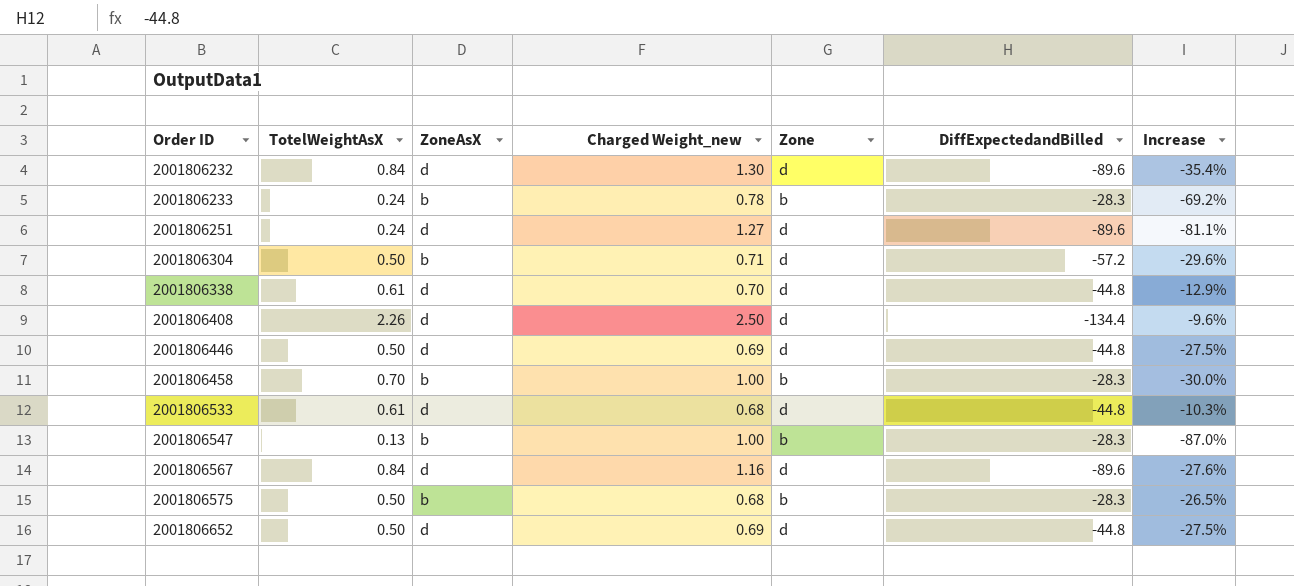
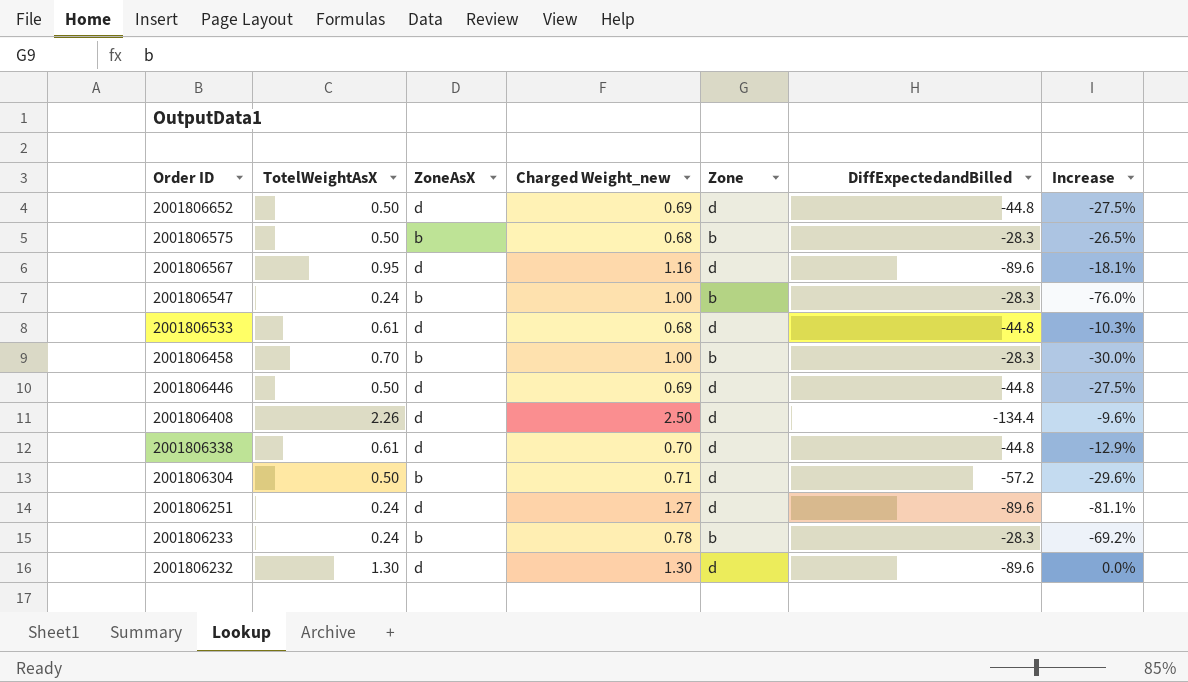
row order: Order ID ascending -> Order ID descending
2001806567 | TotelWeightAsX: 0.84 -> 0.95
2001806567 | Increase: -27.6% -> -18.1%
2001806547 | TotelWeightAsX: 0.13 -> 0.24
2001806547 | Increase: -87.0% -> -76.0%
2001806232 | TotelWeightAsX: 0.84 -> 1.30
2001806232 | Increase: -35.4% -> 0.0%

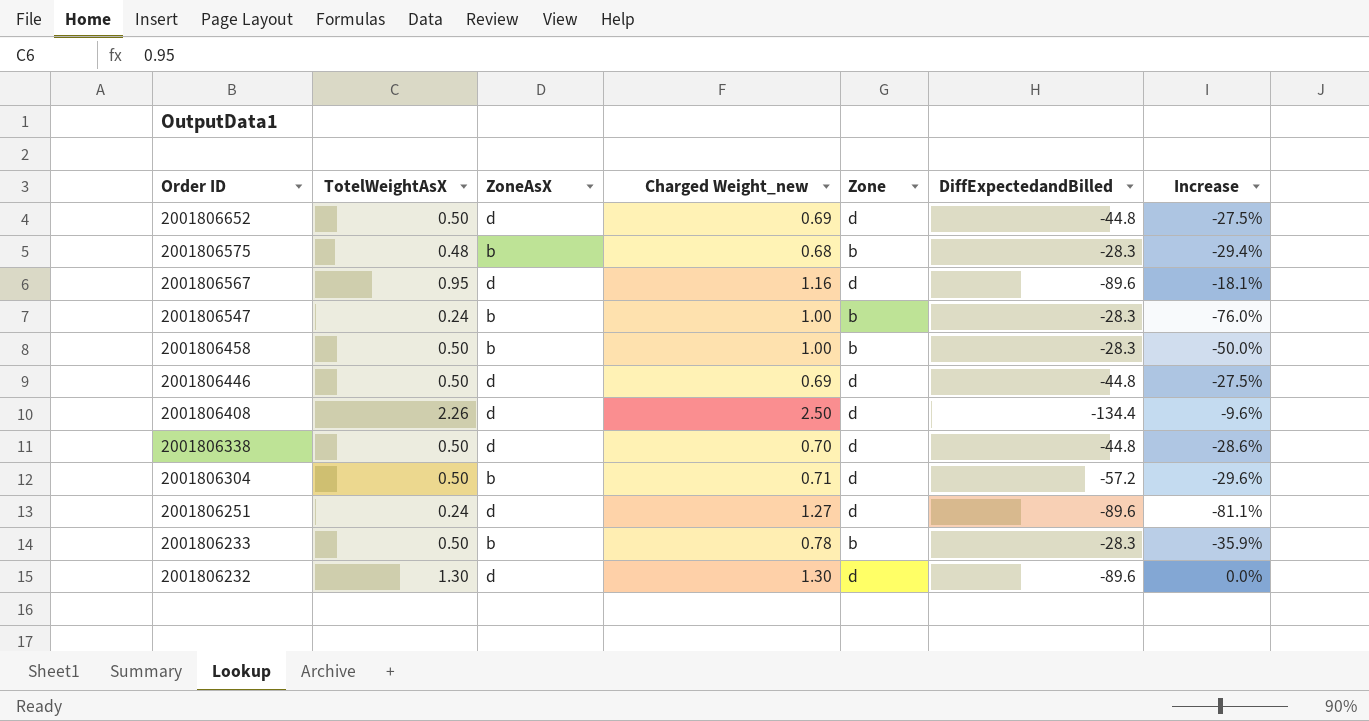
row 2001806533: 0.61 | d | 0.68 | d | -44.8 | -10.3% -> none
2001806575 | TotelWeightAsX: 0.50 -> 0.48
2001806575 | Increase: -26.5% -> -29.4%
2001806458 | TotelWeightAsX: 0.70 -> 0.50
2001806458 | Increase: -30.0% -> -50.0%
2001806338 | TotelWeightAsX: 0.61 -> 0.50
2001806338 | Increase: -12.9% -> -28.6%
2001806233 | TotelWeightAsX: 0.24 -> 0.50
2001806233 | Increase: -69.2% -> -35.9%

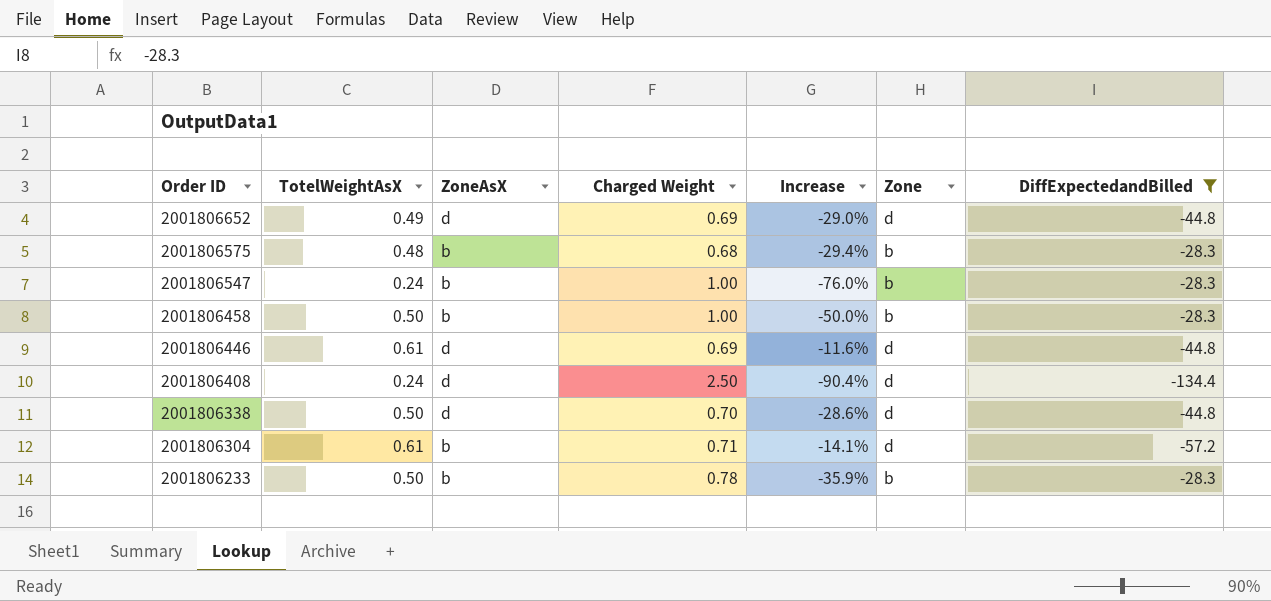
filter: none -> DiffExpectedandBilled != -89.6
column name: Charged Weight_new -> Charged Weight
column Increase | position: 7 -> 5
2001806652 | TotelWeightAsX: 0.50 -> 0.49
2001806652 | Increase: -27.5% -> -29.0%
2001806446 | TotelWeightAsX: 0.50 -> 0.61
2001806446 | Increase: -27.5% -> -11.6%
2001806408 | TotelWeightAsX: 2.26 -> 0.24
2001806408 | Increase: -9.6% -> -90.4%
2001806304 | TotelWeightAsX: 0.50 -> 0.61
2001806304 | Increase: -29.6% -> -14.1%

